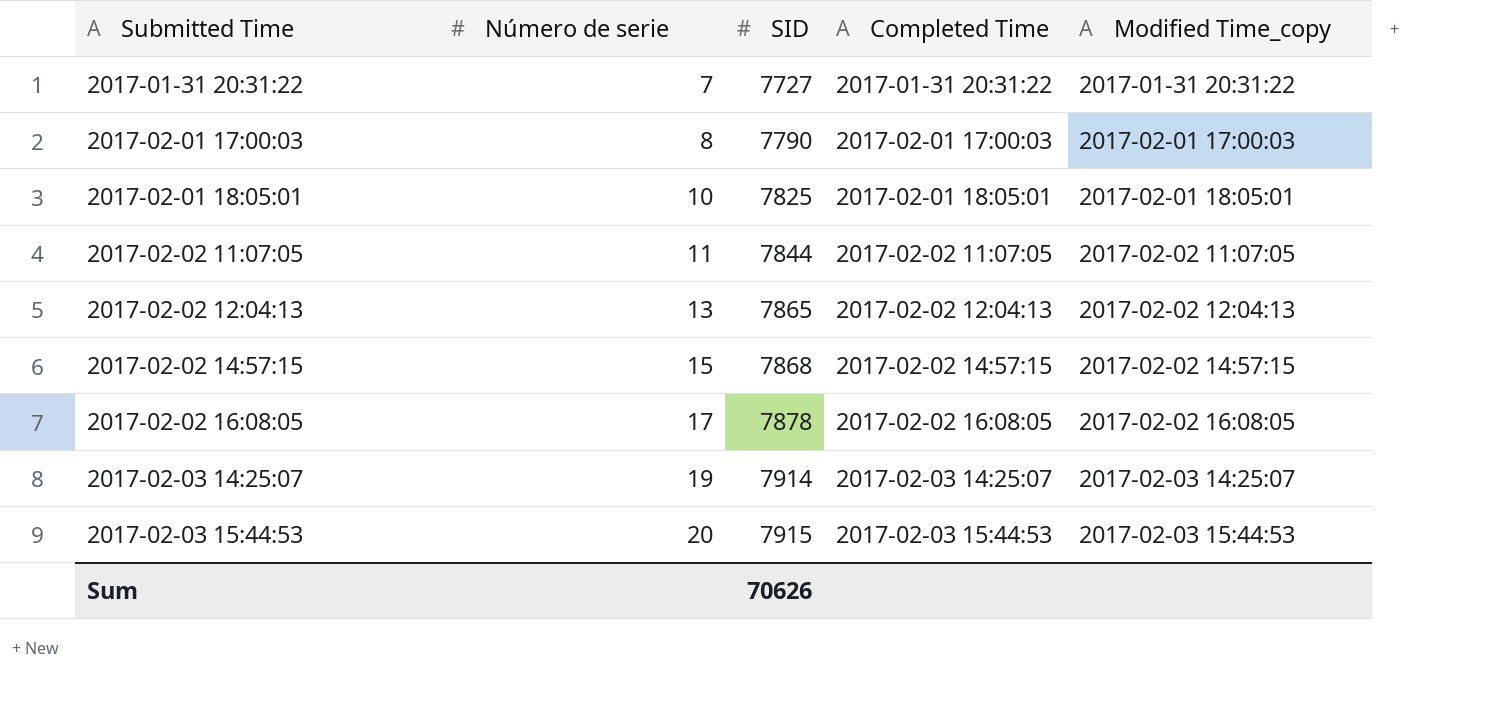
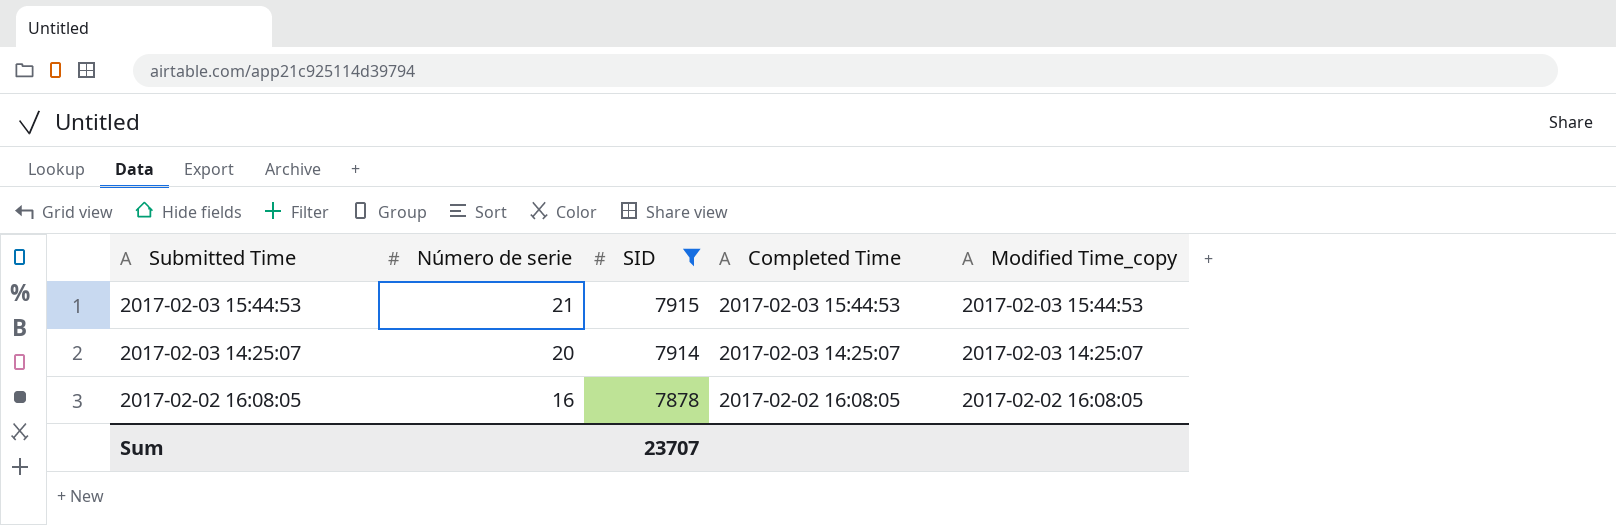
filter: none -> SID >= 7878
row order: Submitted Time ascending -> Submitted Time descending
2017-02-03 15:44:53 | Número de serie: 20 -> 21
2017-02-03 14:25:07 | Número de serie: 19 -> 20
2017-02-02 16:08:05 | Número de serie: 17 -> 16
Sum | SID: 70626 -> 23707

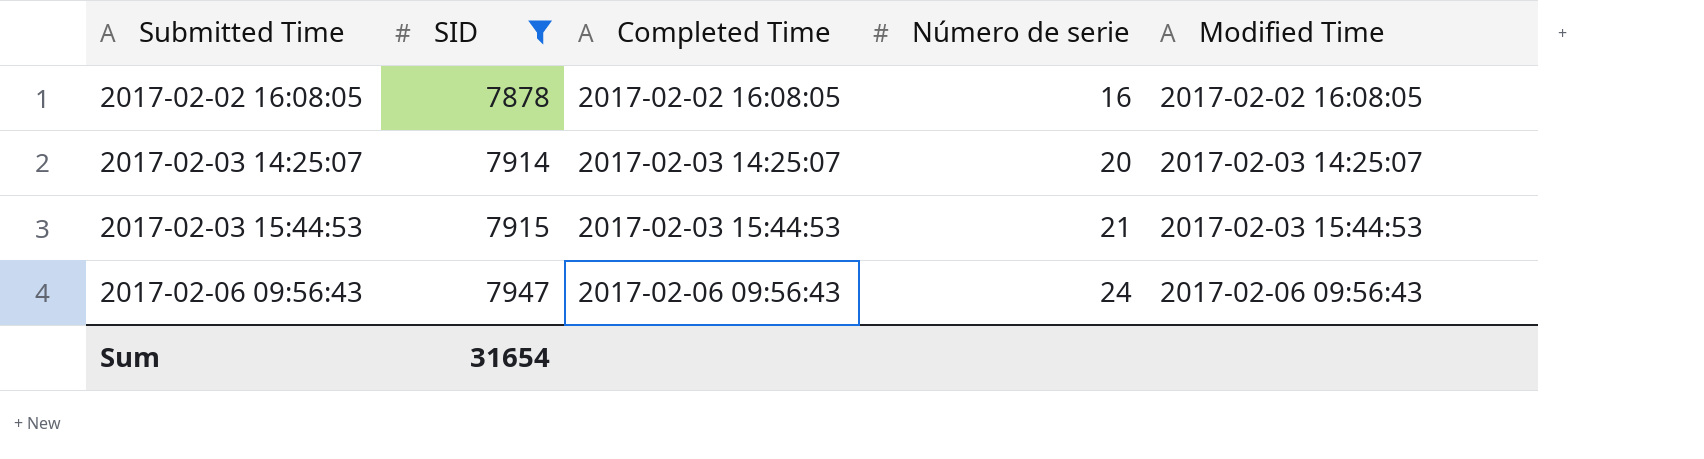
row order: Submitted Time descending -> Submitted Time ascending
column Número de serie | position: 2 -> 4
column name: Modified Time_copy -> Modified Time
row 2017-02-06 09:56:43: none -> 7947 | 2017-02-06 09:56:43 | 24 | 2017-02-06 09:56:43
Sum | SID: 23707 -> 31654

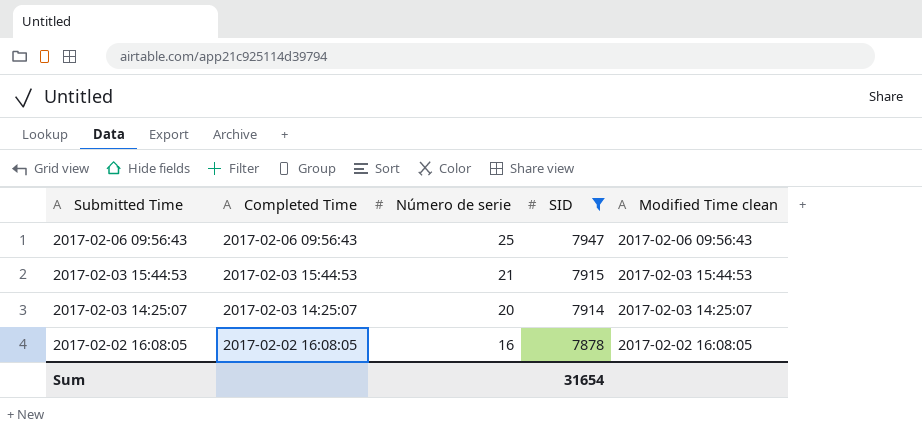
row order: Submitted Time ascending -> Submitted Time descending
column SID | position: 2 -> 4
column name: Modified Time -> Modified Time clean
2017-02-06 09:56:43 | Número de serie: 24 -> 25

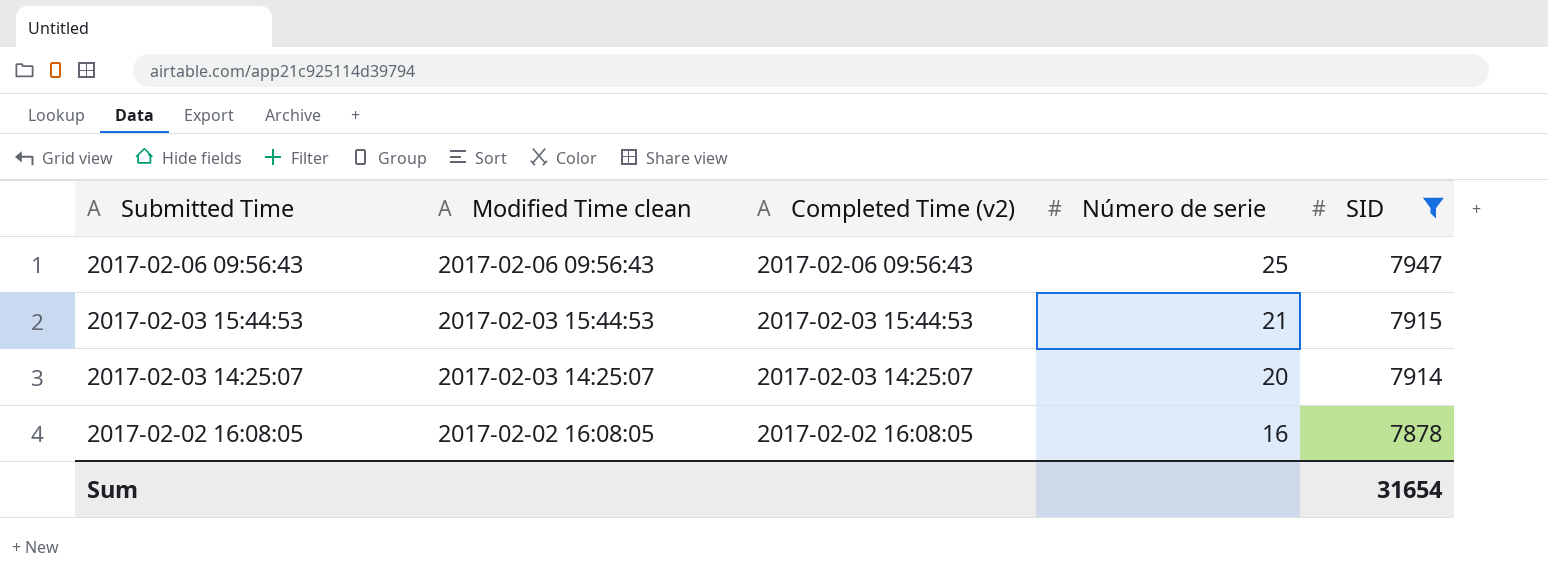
column Modified Time clean | position: 5 -> 2
column name: Completed Time -> Completed Time (v2)

